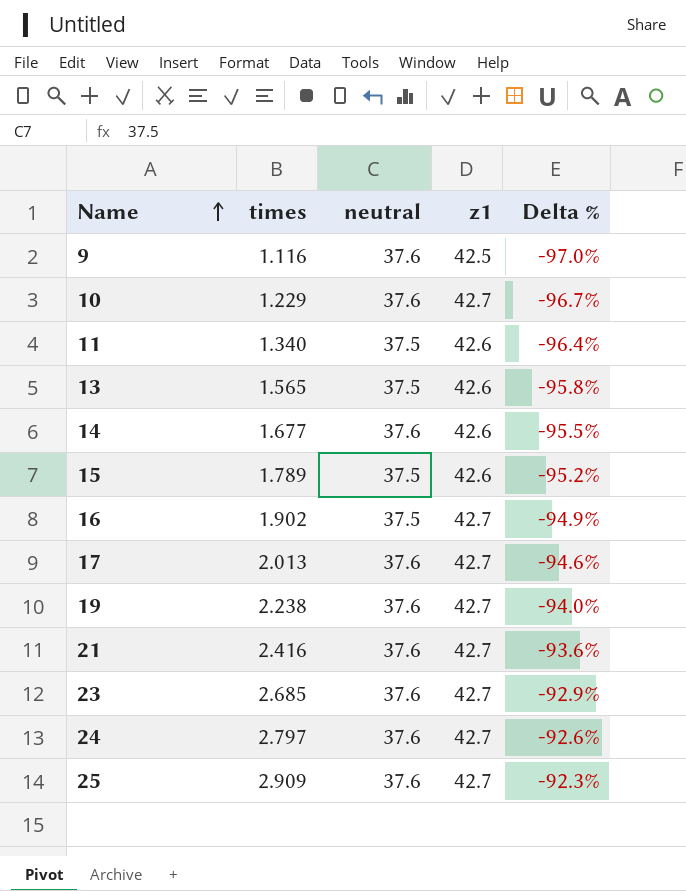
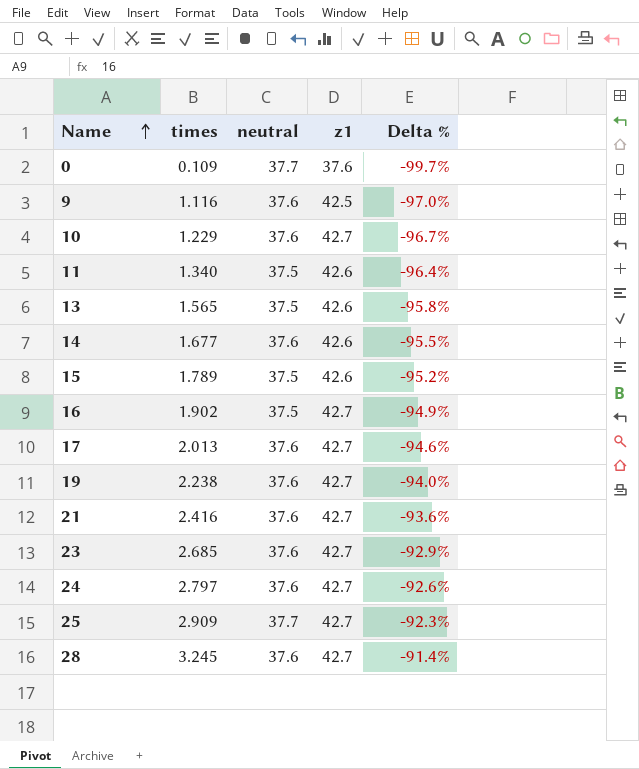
row 0: none -> 0.109 | 37.7 | 37.6 | -99.7%
25 | neutral: 37.6 -> 37.7
row 28: none -> 3.245 | 37.6 | 42.7 | -91.4%

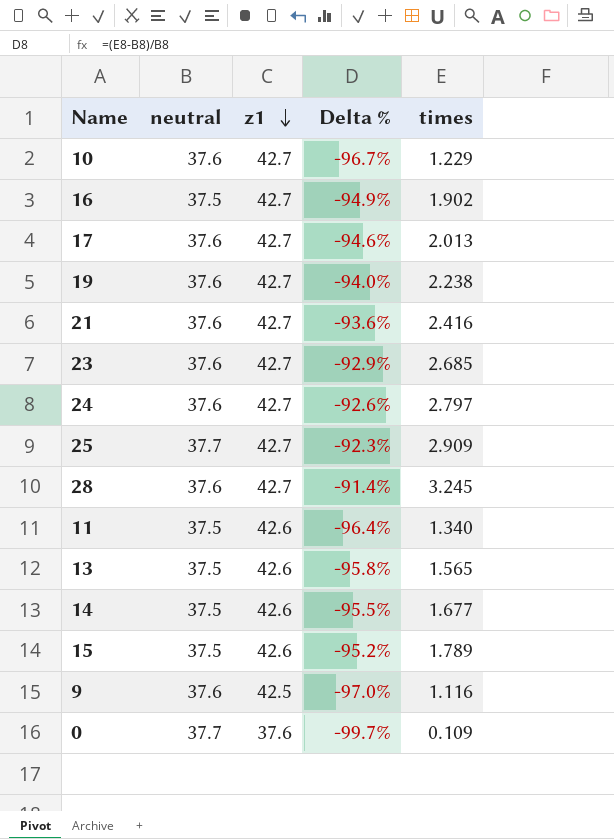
row order: Name ascending -> z1 descending
column times | position: 2 -> 5
14 | neutral: 37.6 -> 37.5

